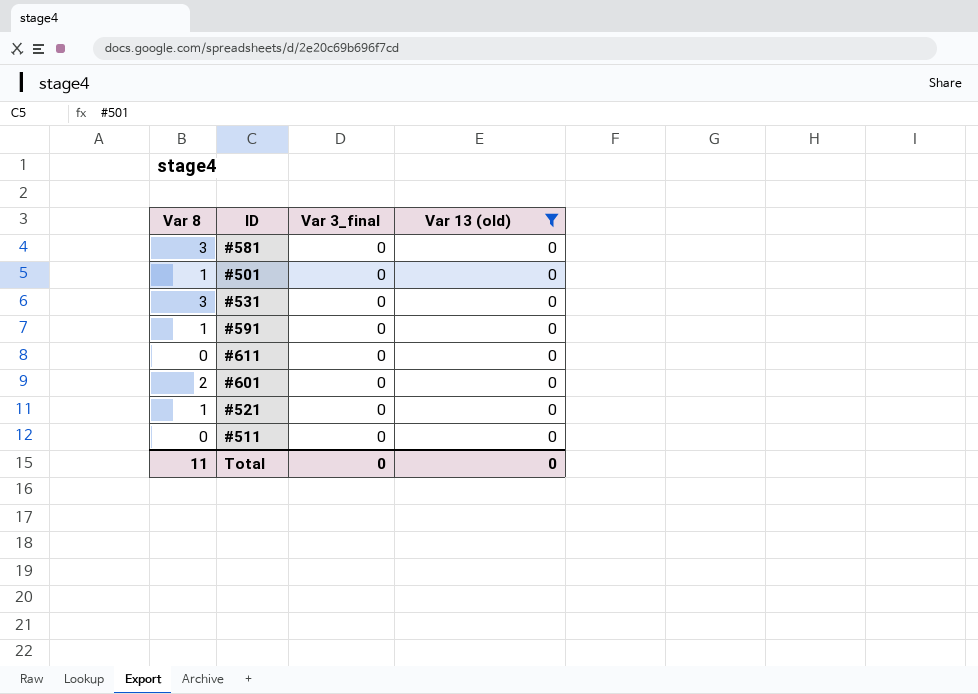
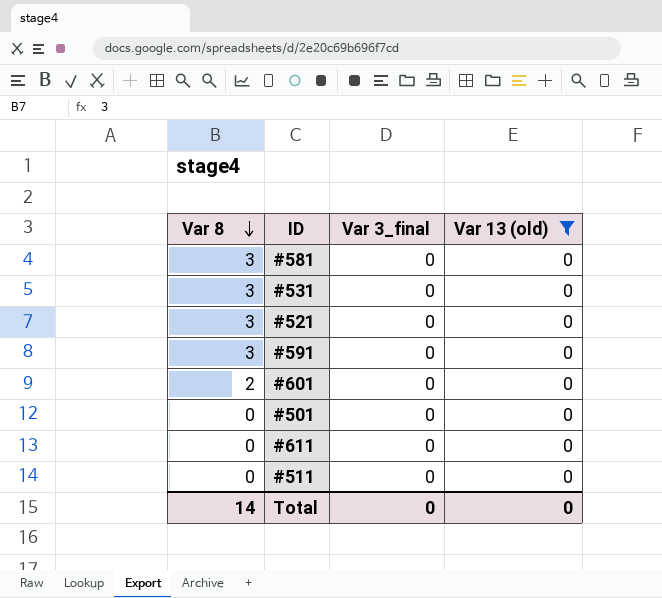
row order: none -> Var 8 descending
#521 | Var 8: 1 -> 3
#591 | Var 8: 1 -> 3
#501 | Var 8: 1 -> 0
Total | Var 8: 11 -> 14

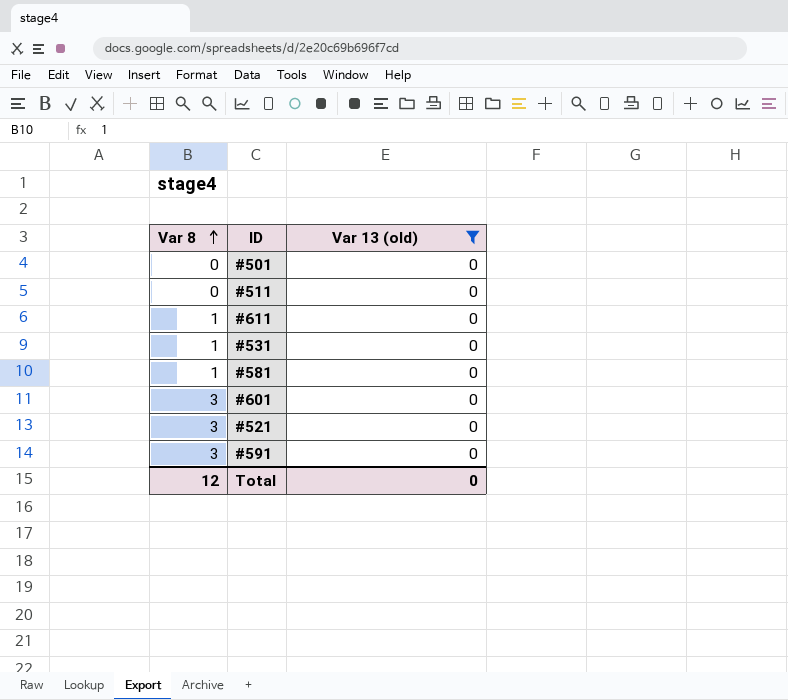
row order: Var 8 descending -> Var 8 ascending
column Var 3_final | position: 3 -> none
#611 | Var 8: 0 -> 1
#531 | Var 8: 3 -> 1
#581 | Var 8: 3 -> 1
#601 | Var 8: 2 -> 3
Total | Var 8: 14 -> 12

